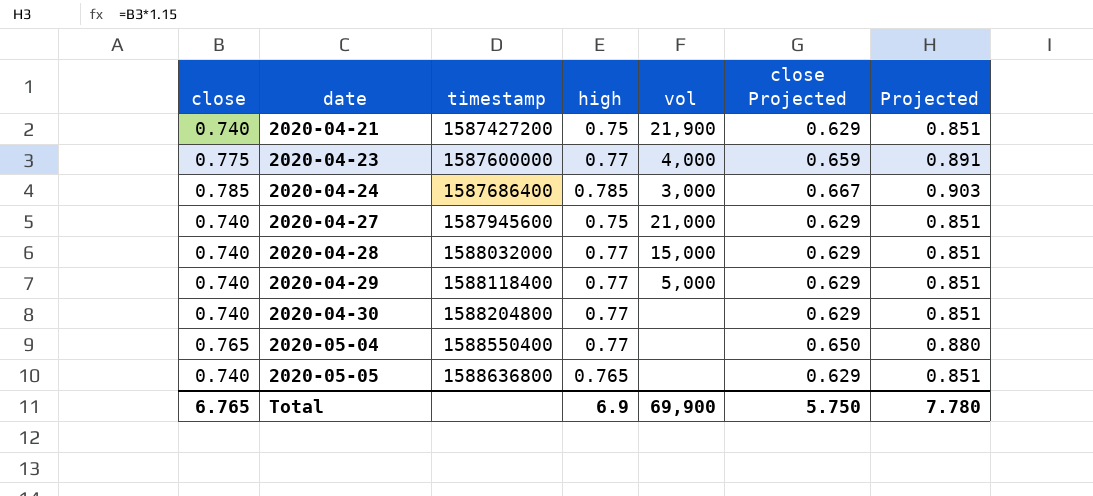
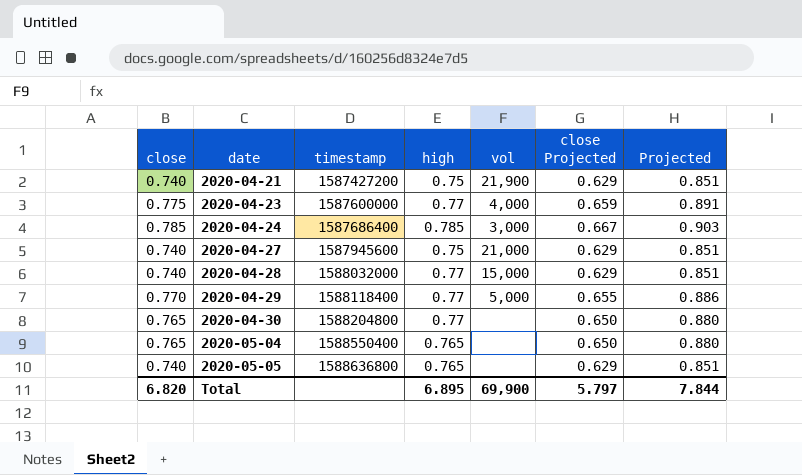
2020-04-29 | close: 0.740 -> 0.770
2020-04-29 | close Projected: 0.629 -> 0.655
2020-04-29 | Projected: 0.851 -> 0.886
2020-04-30 | close: 0.740 -> 0.765
2020-04-30 | close Projected: 0.629 -> 0.650
2020-04-30 | Projected: 0.851 -> 0.880
2020-05-04 | high: 0.77 -> 0.765
Total | close: 6.765 -> 6.820
Total | high: 6.9 -> 6.895
Total | close Projected: 5.750 -> 5.797
Total | Projected: 7.780 -> 7.844

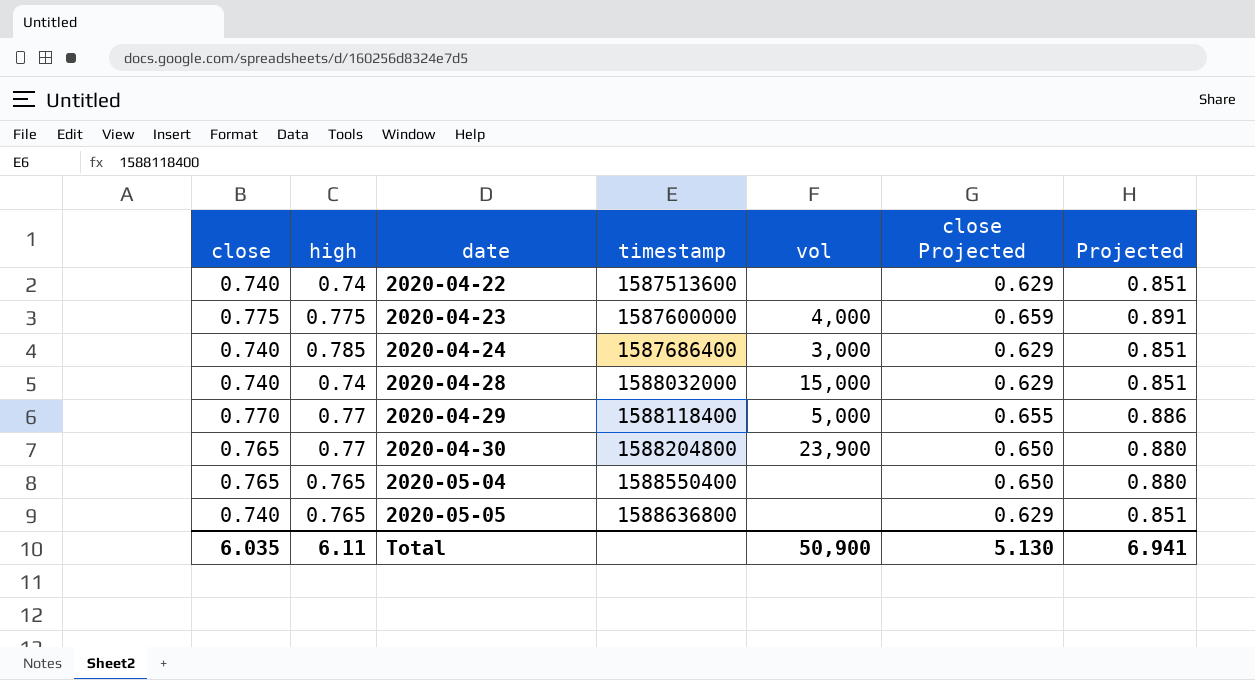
column high | position: 4 -> 2
row 2020-04-21: 0.740 | 1587427200 | 0.75 | 21,900 | 0.629 | 0.851 -> none
row 2020-04-27: 0.740 | 1587945600 | 0.75 | 21,000 | 0.629 | 0.851 -> none
row 2020-04-22: none -> 0.740 | 0.74 | 1587513600 | none | 0.629 | 0.851
2020-04-23 | high: 0.77 -> 0.775
2020-04-24 | close: 0.785 -> 0.740
2020-04-24 | close Projected: 0.667 -> 0.629
2020-04-24 | Projected: 0.903 -> 0.851
2020-04-28 | high: 0.77 -> 0.74
2020-04-30 | vol: none -> 23,900
Total | close: 6.820 -> 6.035
Total | high: 6.895 -> 6.11
Total | vol: 69,900 -> 50,900
Total | close Projected: 5.797 -> 5.130
Total | Projected: 7.844 -> 6.941

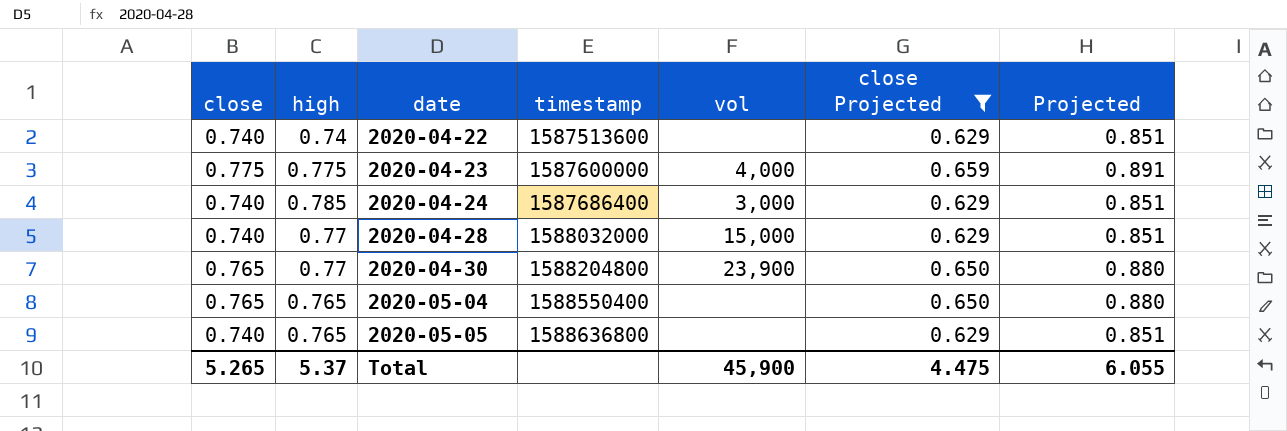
filter: none -> close Projected != 0.655
2020-04-28 | high: 0.74 -> 0.77
Total | close: 6.035 -> 5.265
Total | high: 6.11 -> 5.37
Total | vol: 50,900 -> 45,900
Total | close Projected: 5.130 -> 4.475
Total | Projected: 6.941 -> 6.055

